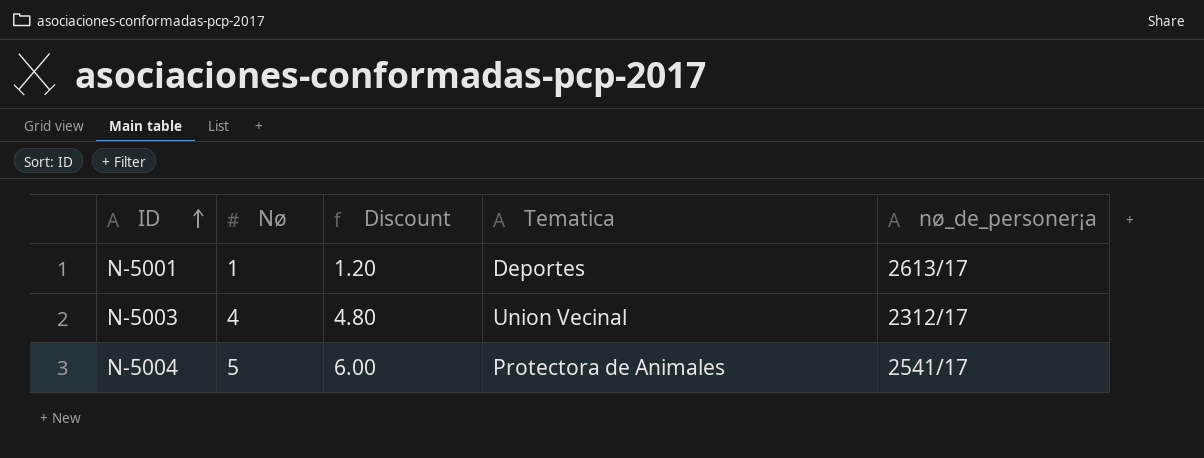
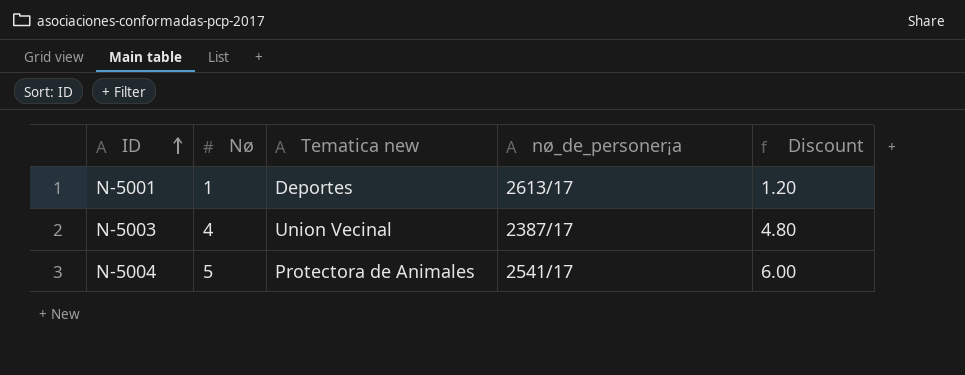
column name: Tematica -> Tematica new
column Discount | position: 3 -> 5
N-5003 | nø_de_personer¡a: 2312/17 -> 2387/17

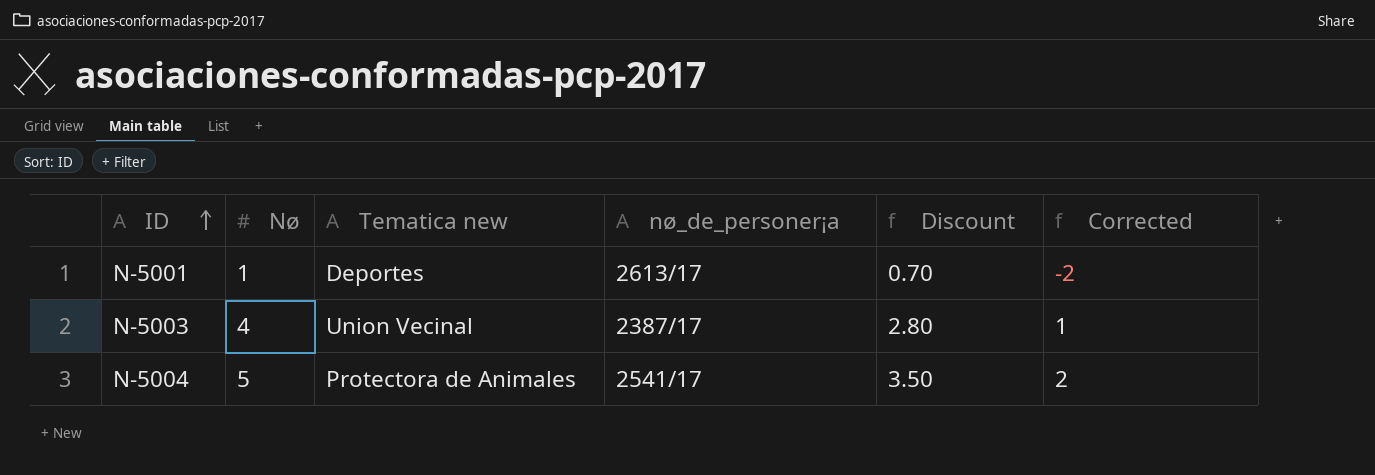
column Discount | formula: [Nø] * 1.2 -> [Nø] * 0.7
column Corrected | formula: none -> [Nø] - 3

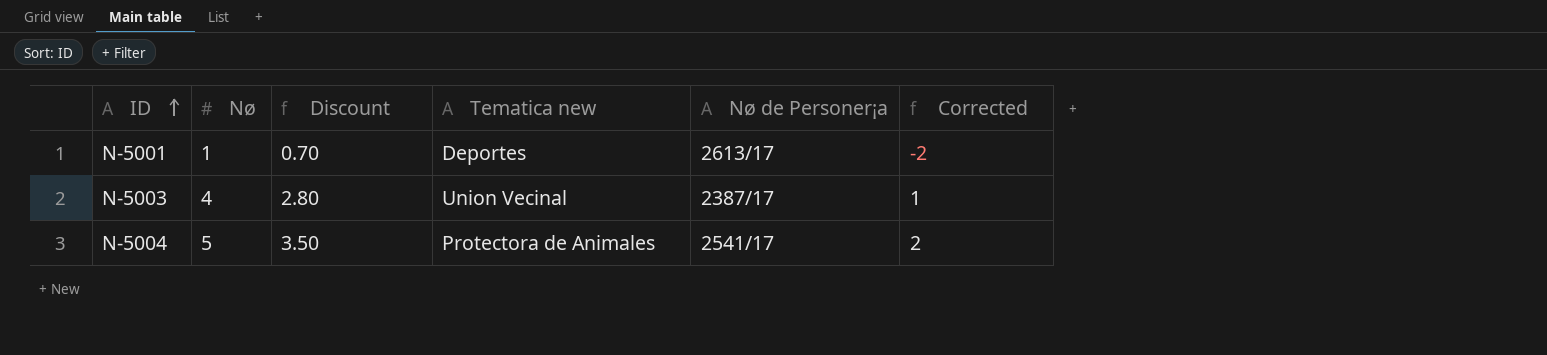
column Discount | position: 5 -> 3
column name: nø_de_personer¡a -> Nø de Personer¡a

